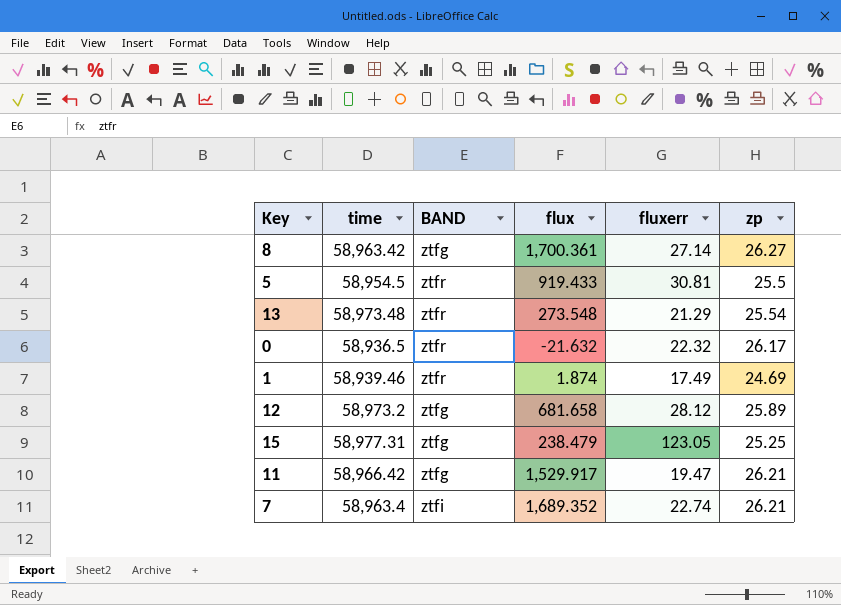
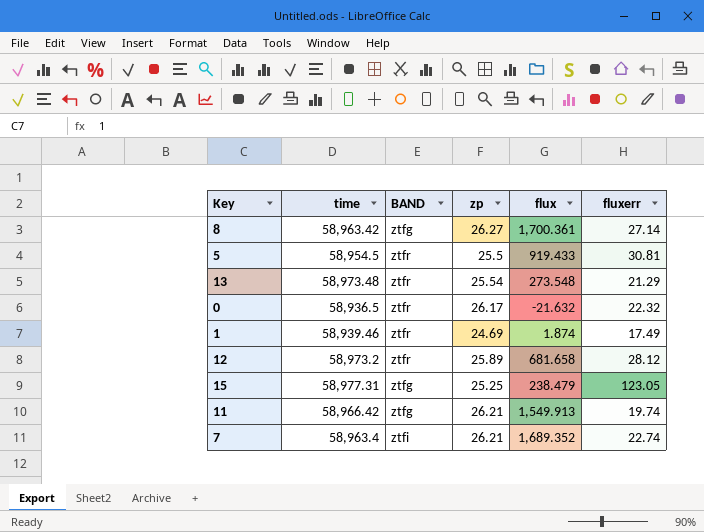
column zp | position: 6 -> 4
12 | BAND: ztfg -> ztfr
11 | flux: 1,529.917 -> 1,549.913
11 | fluxerr: 19.47 -> 19.74

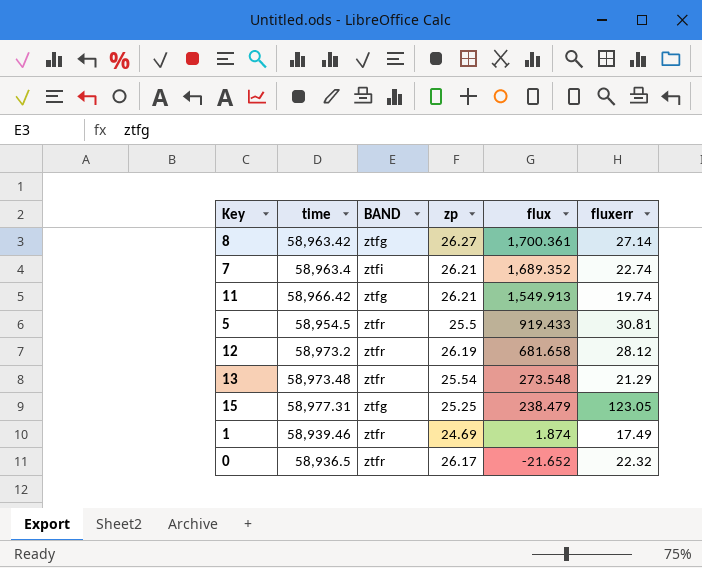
row order: none -> flux descending
12 | zp: 25.89 -> 26.19
0 | flux: -21.632 -> -21.652

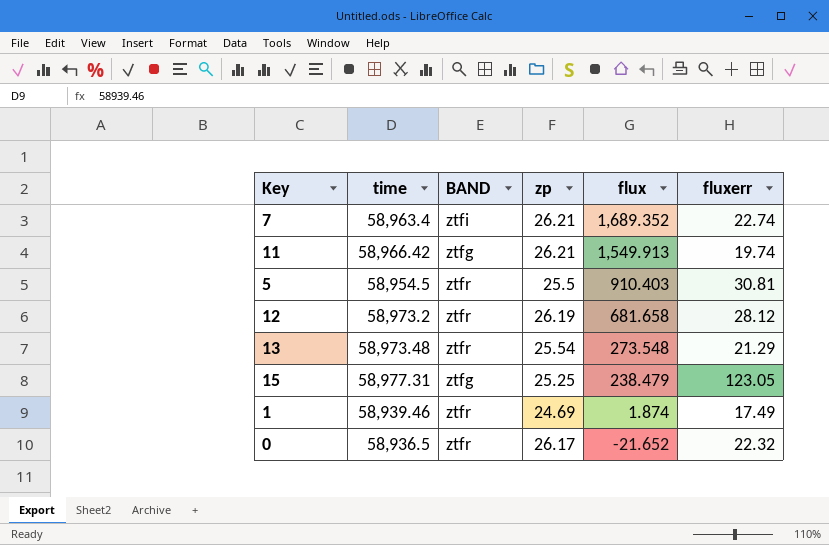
row 8: 58,963.42 | ztfg | 26.27 | 1,700.361 | 27.14 -> none
5 | flux: 919.433 -> 910.403

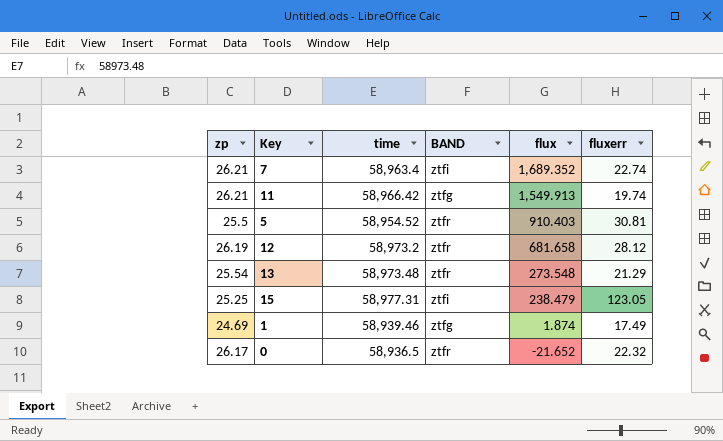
column zp | position: 4 -> 1
5 | time: 58,954.5 -> 58,954.52
15 | BAND: ztfg -> ztfi
1 | BAND: ztfr -> ztfg

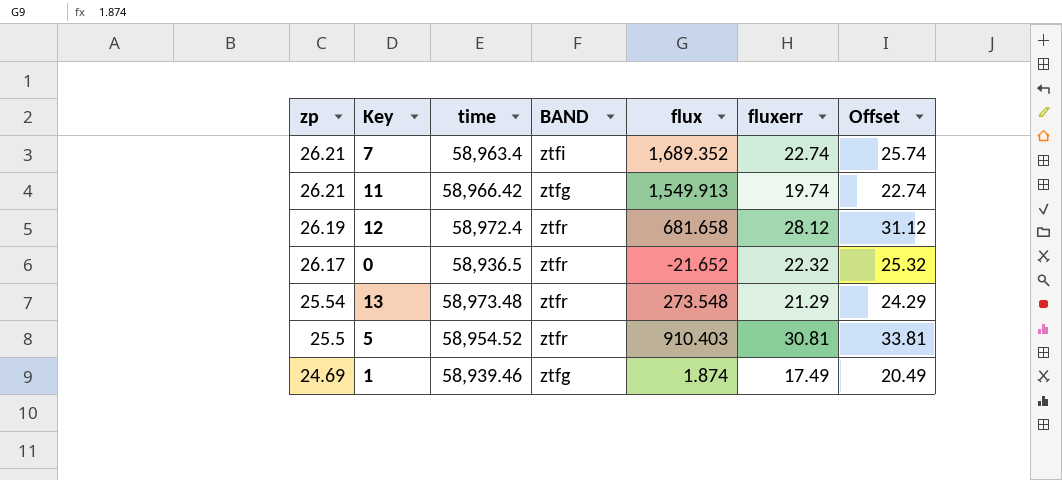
row order: flux descending -> zp descending
column Offset | formula: none -> [fluxerr] + 3
row 15: 25.25 | 58,977.31 | ztfi | 238.479 | 123.05 -> none
12 | time: 58,973.2 -> 58,972.4

